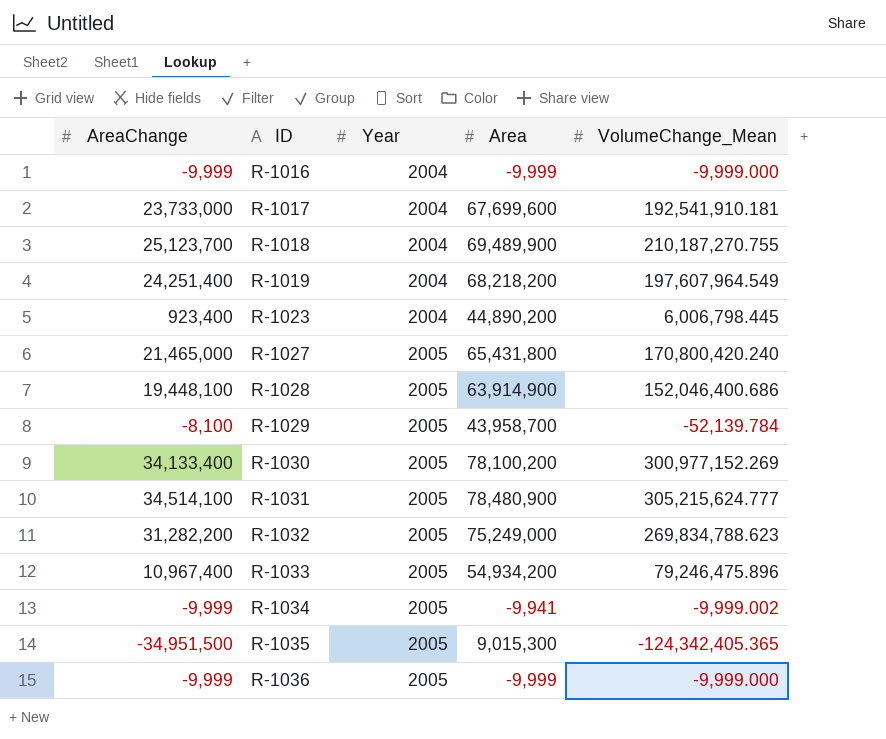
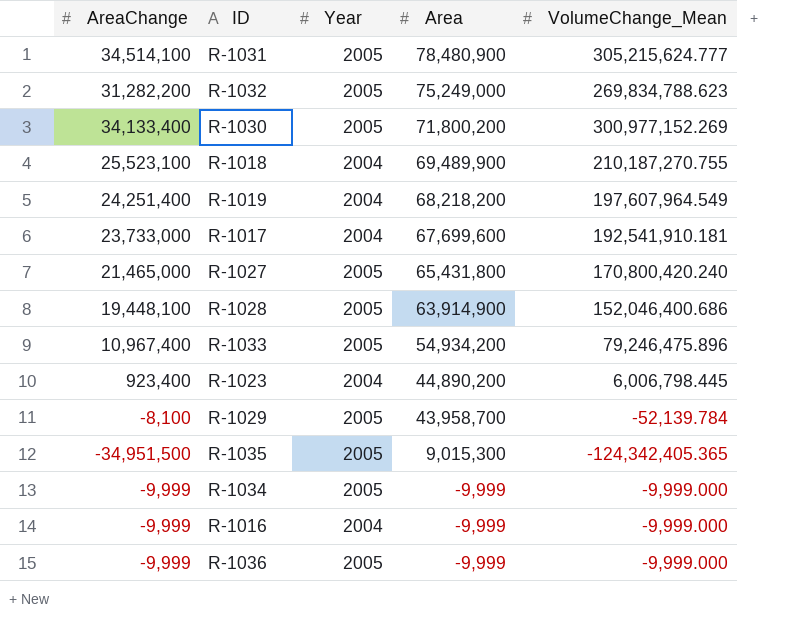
row order: ID ascending -> Area descending
R-1030 | Area: 78,100,200 -> 71,800,200
R-1018 | AreaChange: 25,123,700 -> 25,523,100
R-1034 | Area: -9,941 -> -9,999
R-1034 | VolumeChange_Mean: -9,999.002 -> -9,999.000

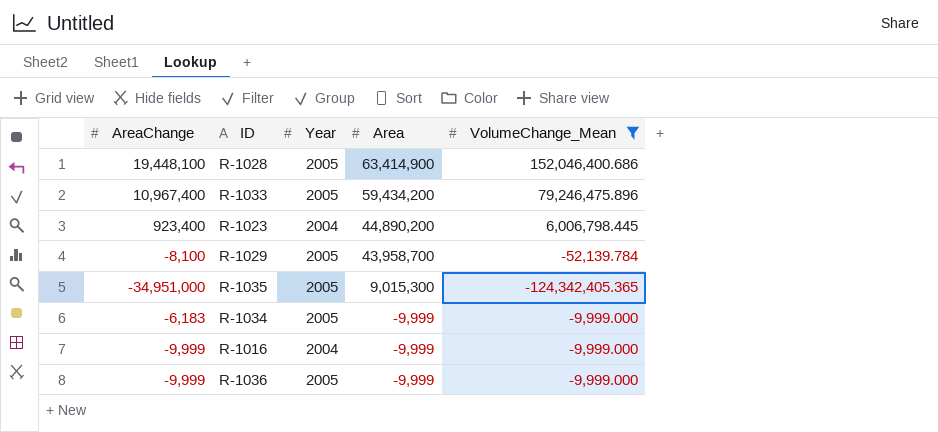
filter: none -> VolumeChange_Mean <= 152,046,400.686
R-1028 | Area: 63,914,900 -> 63,414,900
R-1033 | Area: 54,934,200 -> 59,434,200
R-1035 | AreaChange: -34,951,500 -> -34,951,000
R-1034 | AreaChange: -9,999 -> -6,183

